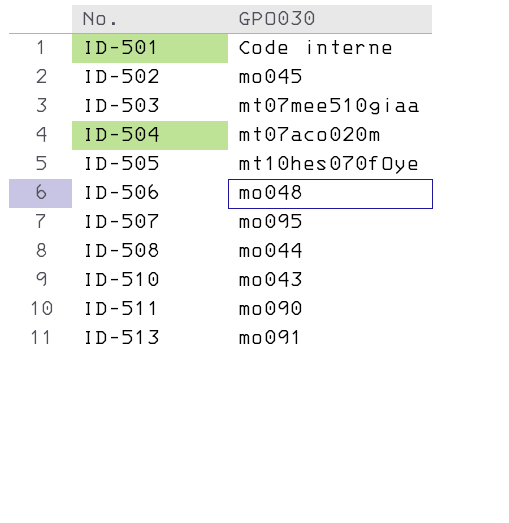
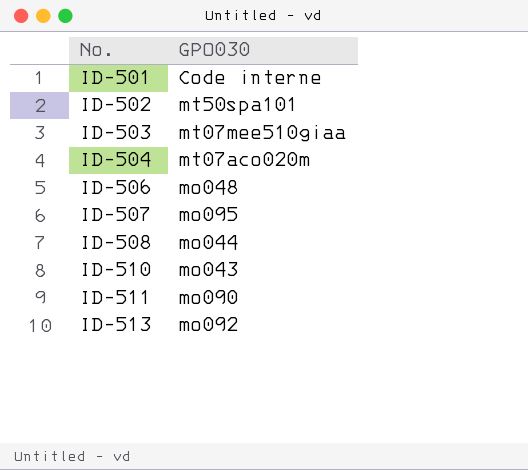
row ID-505: mt10hes070fOye -> none
ID-502 | GPO030: mo045 -> mt50spa101
ID-513 | GPO030: mo091 -> mo092

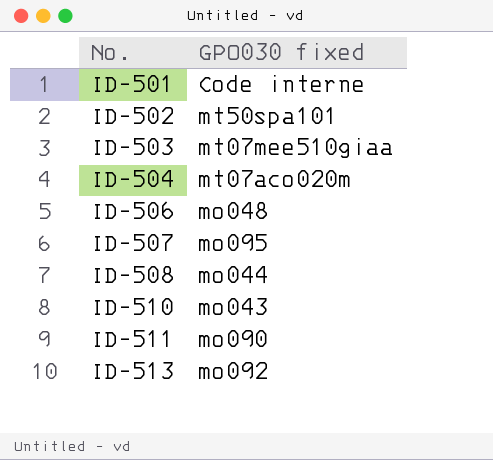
column name: GPO030 -> GPO030 fixed

